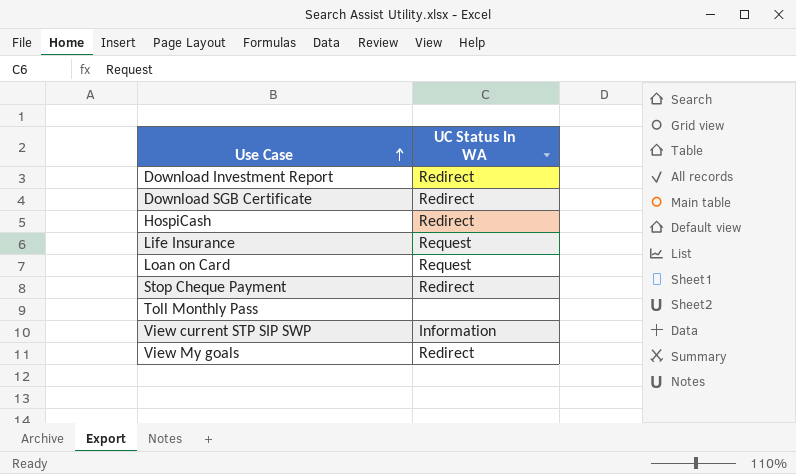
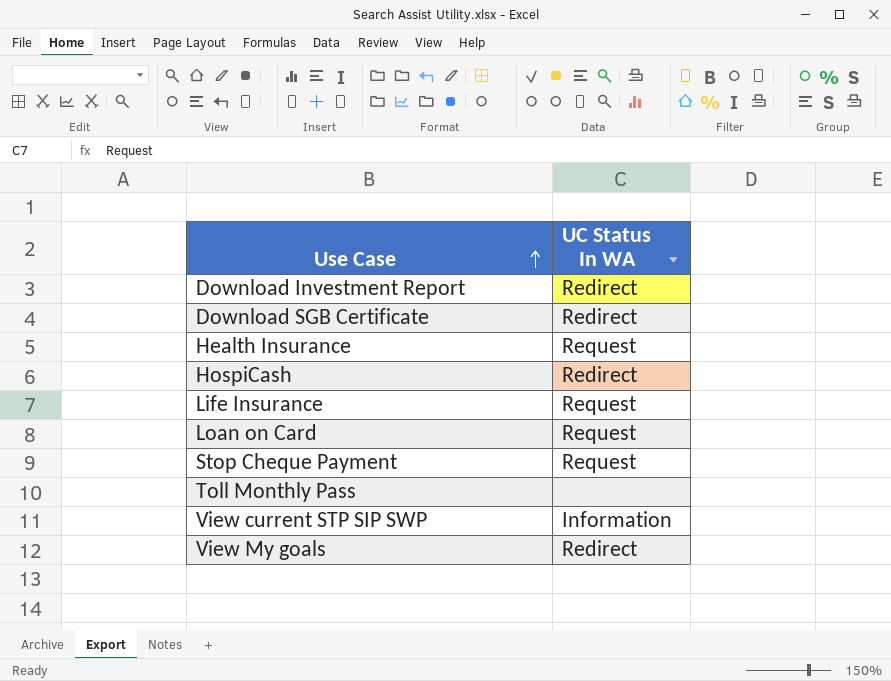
row Health Insurance: none -> Request
Stop Cheque Payment | UC Status In WA: Redirect -> Request

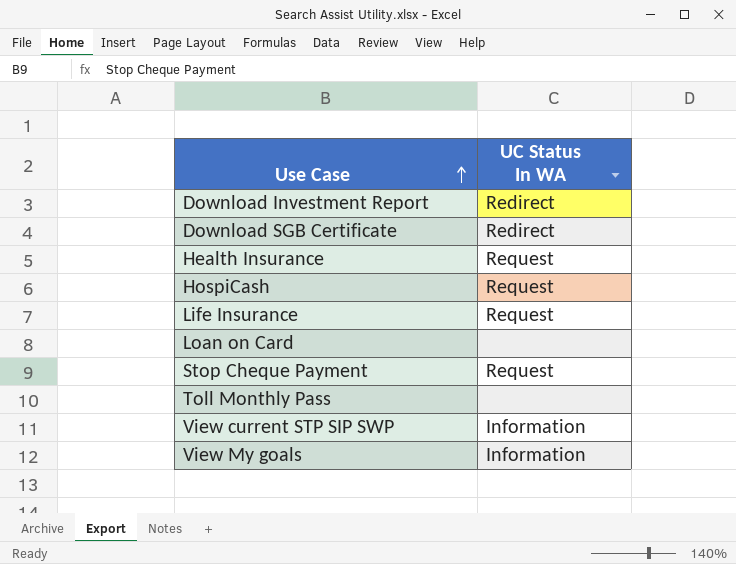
HospiCash | UC Status In WA: Redirect -> Request
Loan on Card | UC Status In WA: Request -> none
View My goals | UC Status In WA: Redirect -> Information

